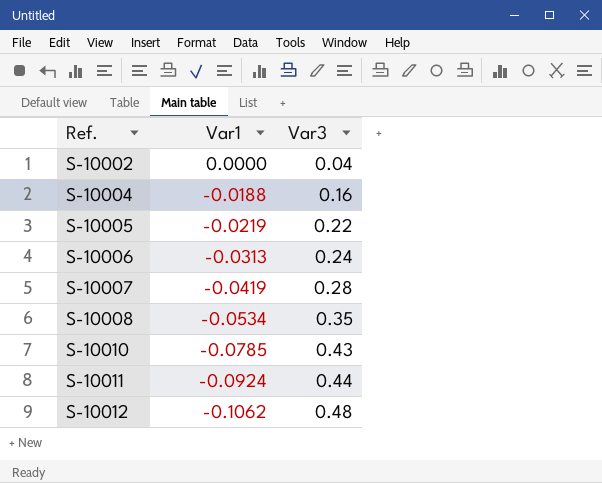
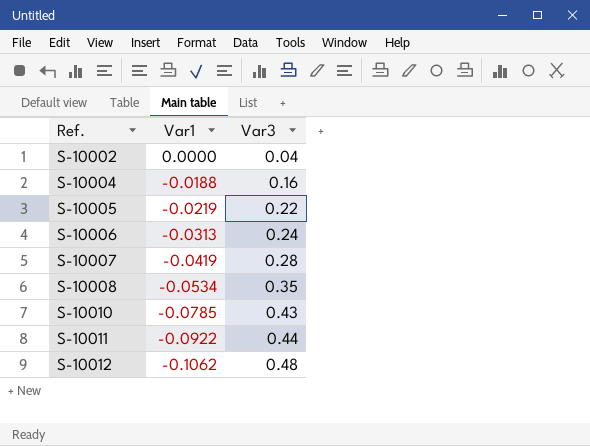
S-10011 | Var1: -0.0924 -> -0.0922

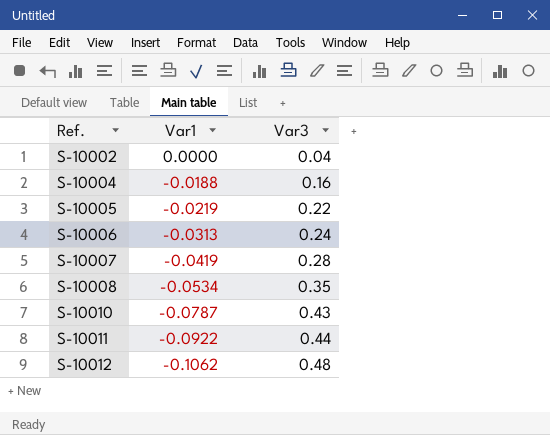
S-10010 | Var1: -0.0785 -> -0.0787

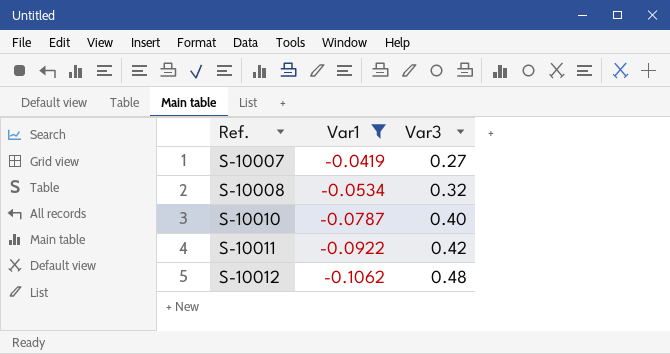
filter: none -> Var1 <= -0.0419
S-10007 | Var3: 0.28 -> 0.27
S-10008 | Var3: 0.35 -> 0.32
S-10010 | Var3: 0.43 -> 0.40
S-10011 | Var3: 0.44 -> 0.42

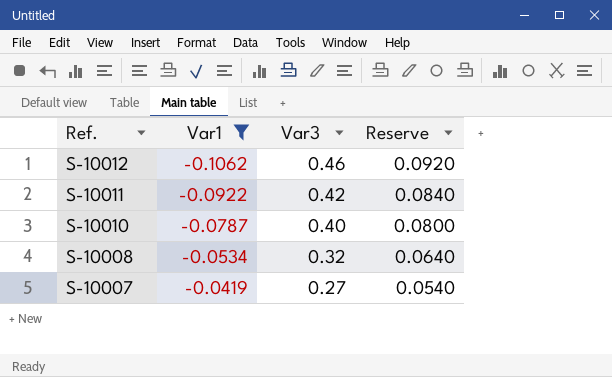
row order: Ref. ascending -> Ref. descending
column Reserve | formula: none -> [Var3] * 0.2
S-10012 | Var3: 0.48 -> 0.46

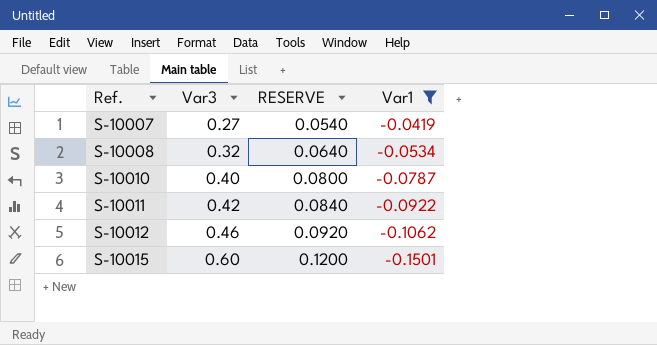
row order: Ref. descending -> Ref. ascending
column name: Reserve -> RESERVE
column Var1 | position: 2 -> 4
row S-10015: none -> 0.60 | 0.1200 | -0.1501

